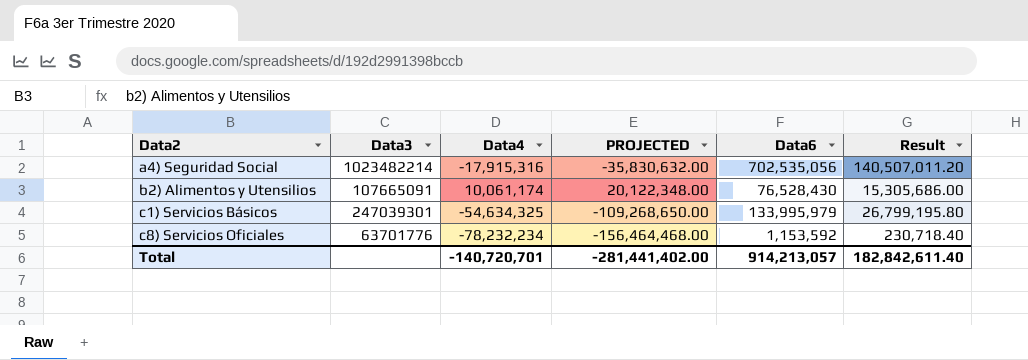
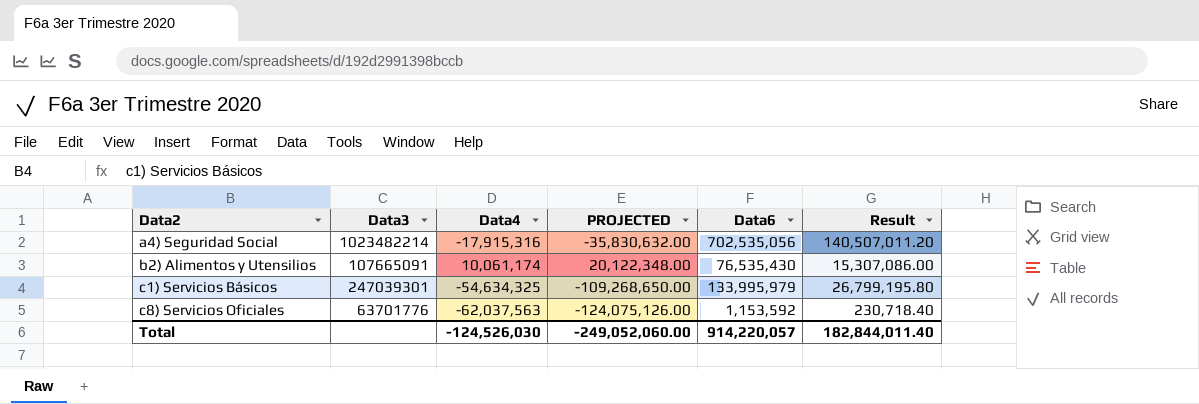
b2) Alimentos y Utensilios | Data6: 76,528,430 -> 76,535,430
b2) Alimentos y Utensilios | Result: 15,305,686.00 -> 15,307,086.00
c8) Servicios Oficiales | Data4: -78,232,234 -> -62,037,563
c8) Servicios Oficiales | PROJECTED: -156,464,468.00 -> -124,075,126.00
Total | Data4: -140,720,701 -> -124,526,030
Total | PROJECTED: -281,441,402.00 -> -249,052,060.00
Total | Data6: 914,213,057 -> 914,220,057
Total | Result: 182,842,611.40 -> 182,844,011.40

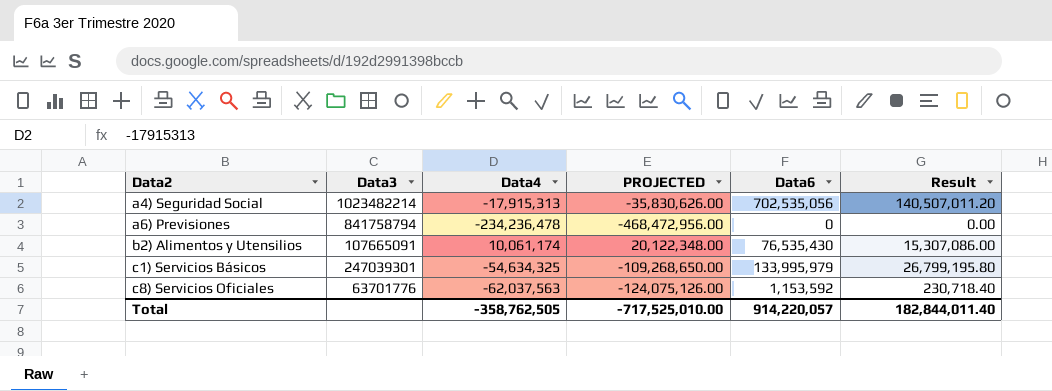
a4) Seguridad Social | Data4: -17,915,316 -> -17,915,313
a4) Seguridad Social | PROJECTED: -35,830,632.00 -> -35,830,626.00
row a6) Previsiones: none -> 841758794 | -234,236,478 | -468,472,956.00 | 0 | 0.00
Total | Data4: -124,526,030 -> -358,762,505
Total | PROJECTED: -249,052,060.00 -> -717,525,010.00

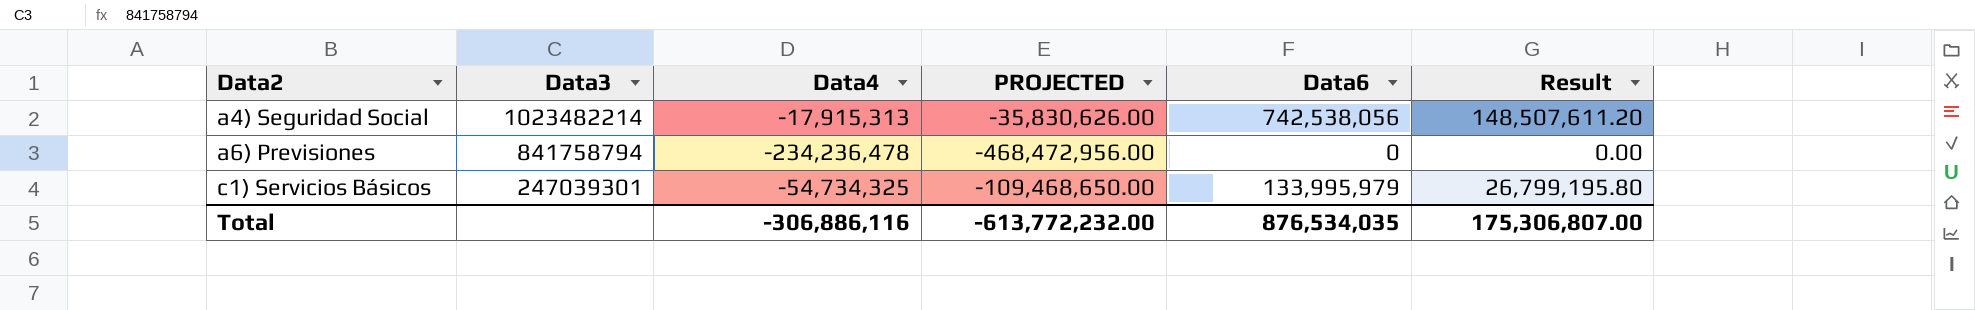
row b2) Alimentos y Utensilios: 107665091 | 10,061,174 | 20,122,348.00 | 76,535,430 | 15,307,086.00 -> none
row c8) Servicios Oficiales: 63701776 | -62,037,563 | -124,075,126.00 | 1,153,592 | 230,718.40 -> none
a4) Seguridad Social | Data6: 702,535,056 -> 742,538,056
a4) Seguridad Social | Result: 140,507,011.20 -> 148,507,611.20
c1) Servicios Básicos | Data4: -54,634,325 -> -54,734,325
c1) Servicios Básicos | PROJECTED: -109,268,650.00 -> -109,468,650.00
Total | Data4: -358,762,505 -> -306,886,116
Total | PROJECTED: -717,525,010.00 -> -613,772,232.00
Total | Data6: 914,220,057 -> 876,534,035
Total | Result: 182,844,011.40 -> 175,306,807.00

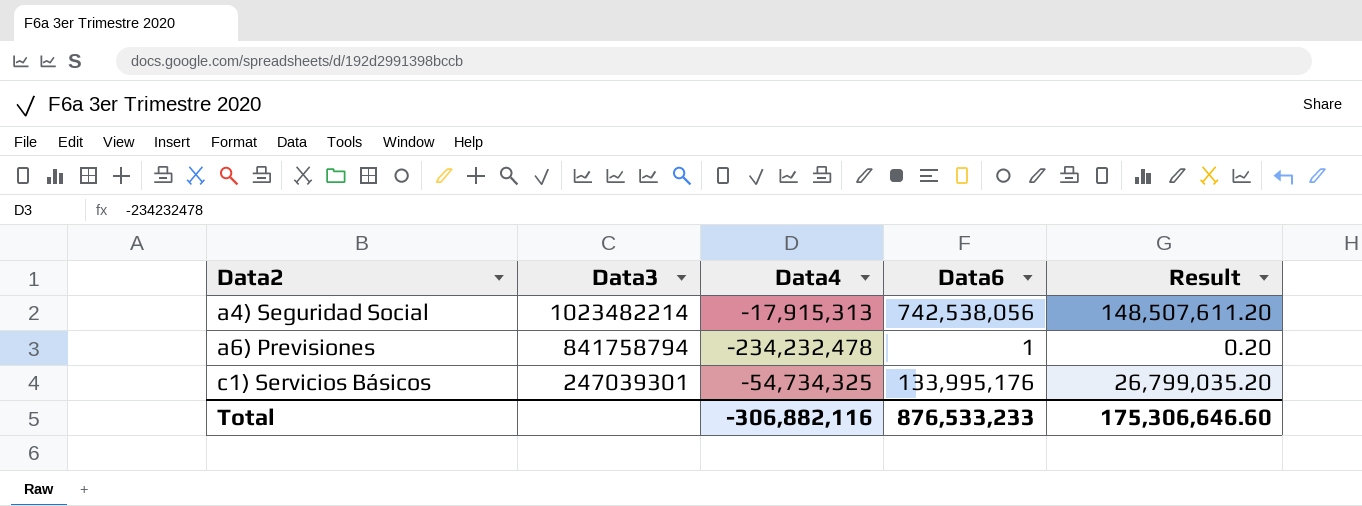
column PROJECTED | formula: [Data4] * 2 -> none
a6) Previsiones | Data4: -234,236,478 -> -234,232,478
a6) Previsiones | Data6: 0 -> 1
a6) Previsiones | Result: 0.00 -> 0.20
c1) Servicios Básicos | Data6: 133,995,979 -> 133,995,176
c1) Servicios Básicos | Result: 26,799,195.80 -> 26,799,035.20
Total | Data4: -306,886,116 -> -306,882,116
Total | Data6: 876,534,035 -> 876,533,233
Total | Result: 175,306,807.00 -> 175,306,646.60

